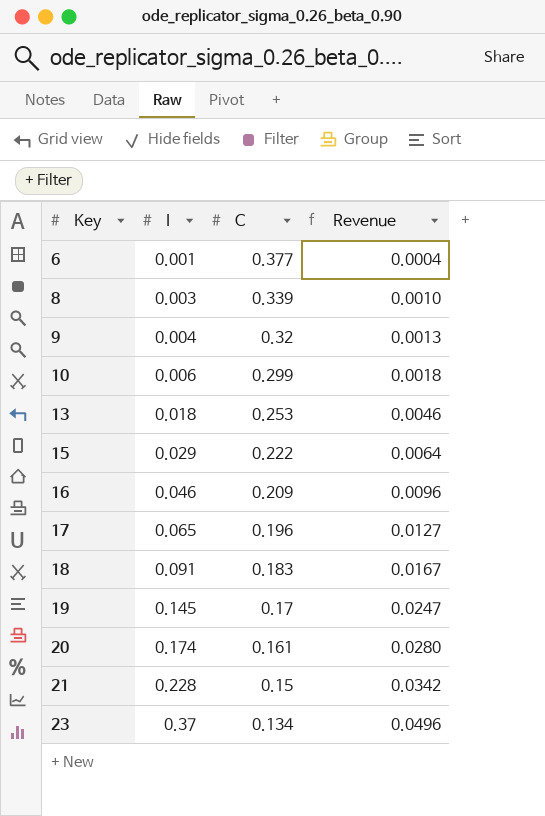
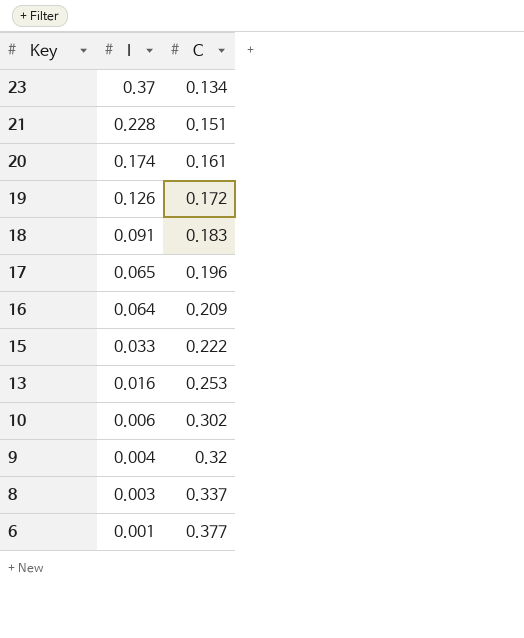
row order: Key ascending -> Key descending
column Revenue | formula: [I] * [C] -> none
21 | C: 0.15 -> 0.151
19 | I: 0.145 -> 0.126
19 | C: 0.17 -> 0.172
16 | I: 0.046 -> 0.064
15 | I: 0.029 -> 0.033
13 | I: 0.018 -> 0.016
10 | C: 0.299 -> 0.302
8 | C: 0.339 -> 0.337

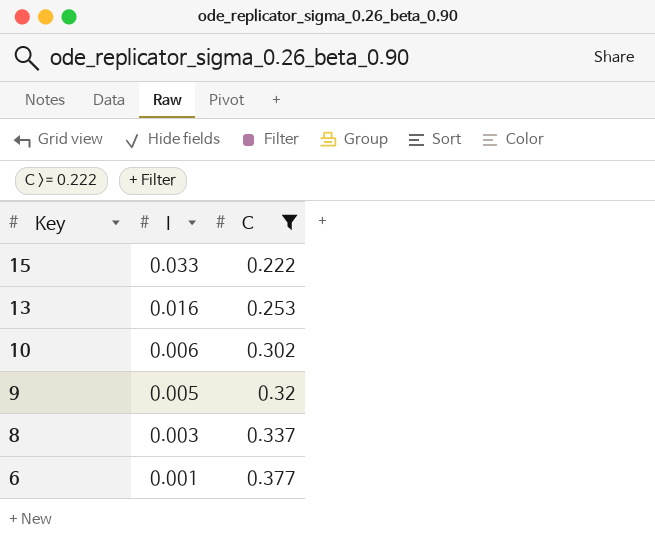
filter: none -> C >= 0.222
9 | I: 0.004 -> 0.005

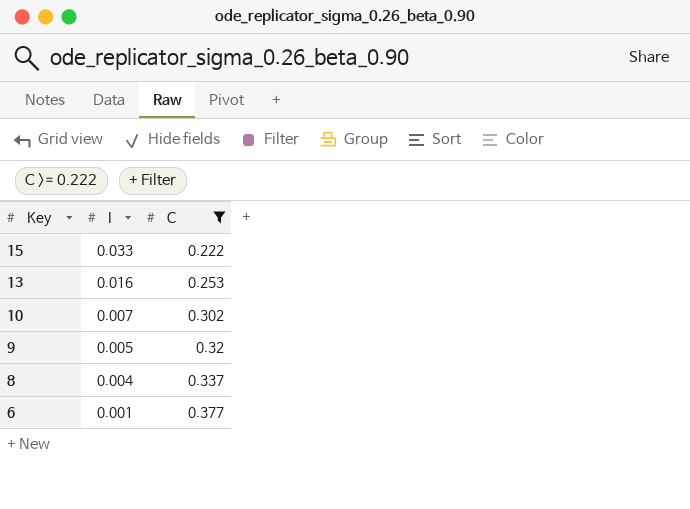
10 | I: 0.006 -> 0.007
8 | I: 0.003 -> 0.004

